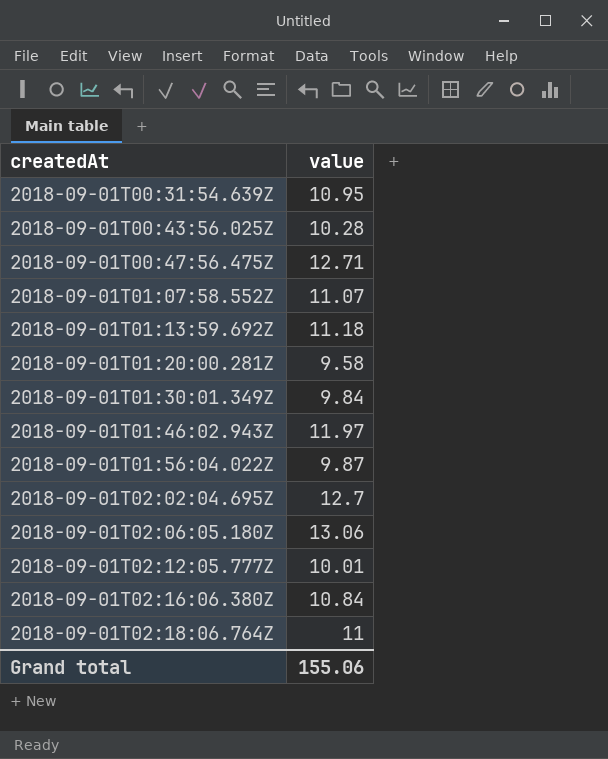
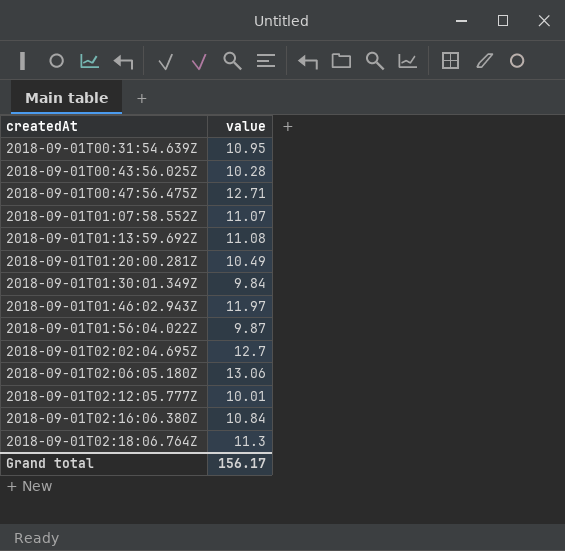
2018-09-01T01:13:59.692Z | value: 11.18 -> 11.08
2018-09-01T01:20:00.281Z | value: 9.58 -> 10.49
2018-09-01T02:18:06.764Z | value: 11 -> 11.3
Grand total | value: 155.06 -> 156.17

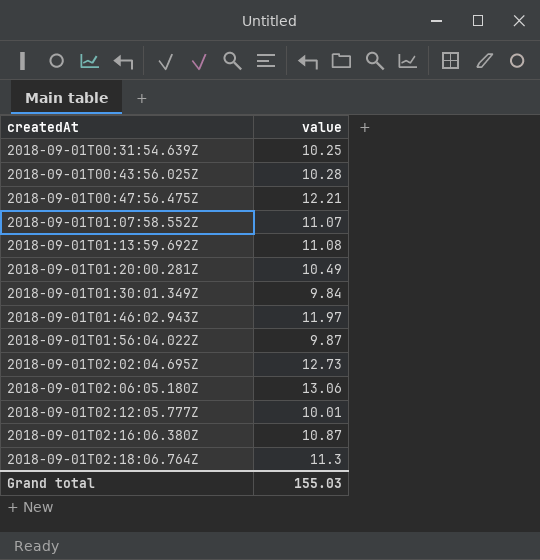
2018-09-01T00:31:54.639Z | value: 10.95 -> 10.25
2018-09-01T00:47:56.475Z | value: 12.71 -> 12.21
2018-09-01T02:02:04.695Z | value: 12.7 -> 12.73
2018-09-01T02:16:06.380Z | value: 10.84 -> 10.87
Grand total | value: 156.17 -> 155.03

